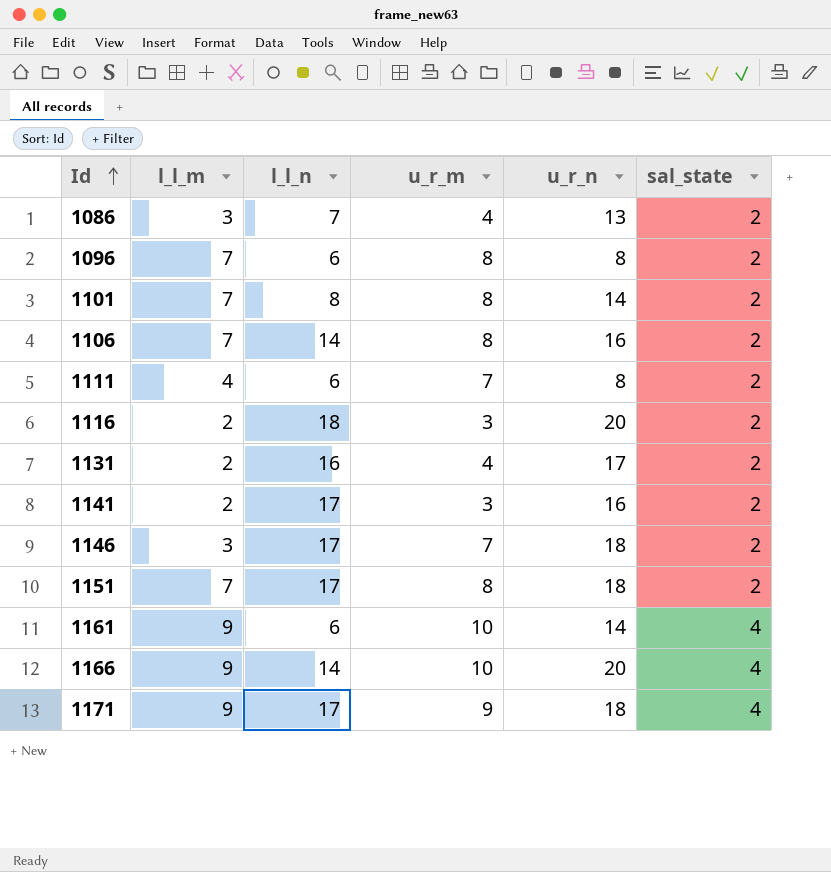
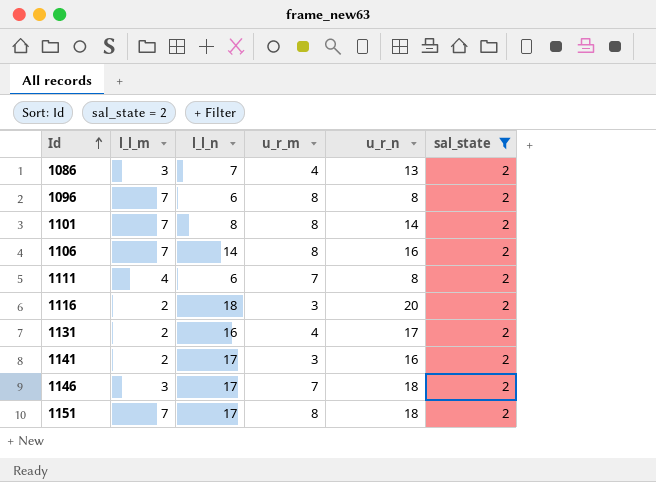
filter: none -> sal_state = 2

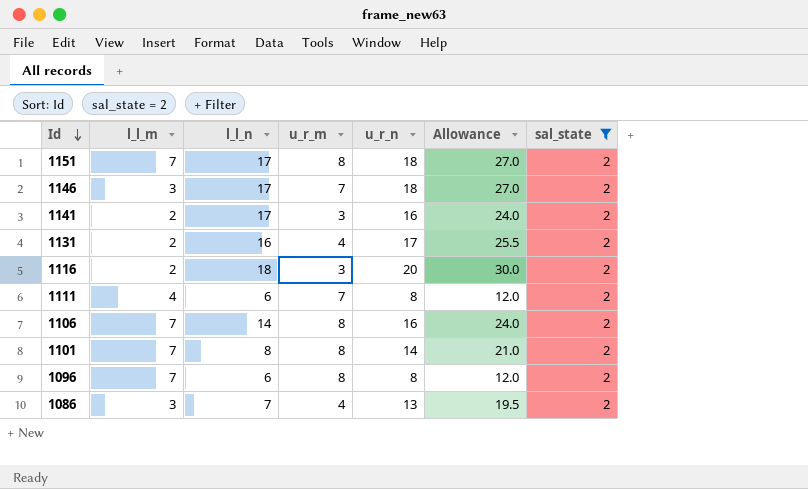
row order: Id ascending -> Id descending
column Allowance | formula: none -> [u_r_n] * 1.5

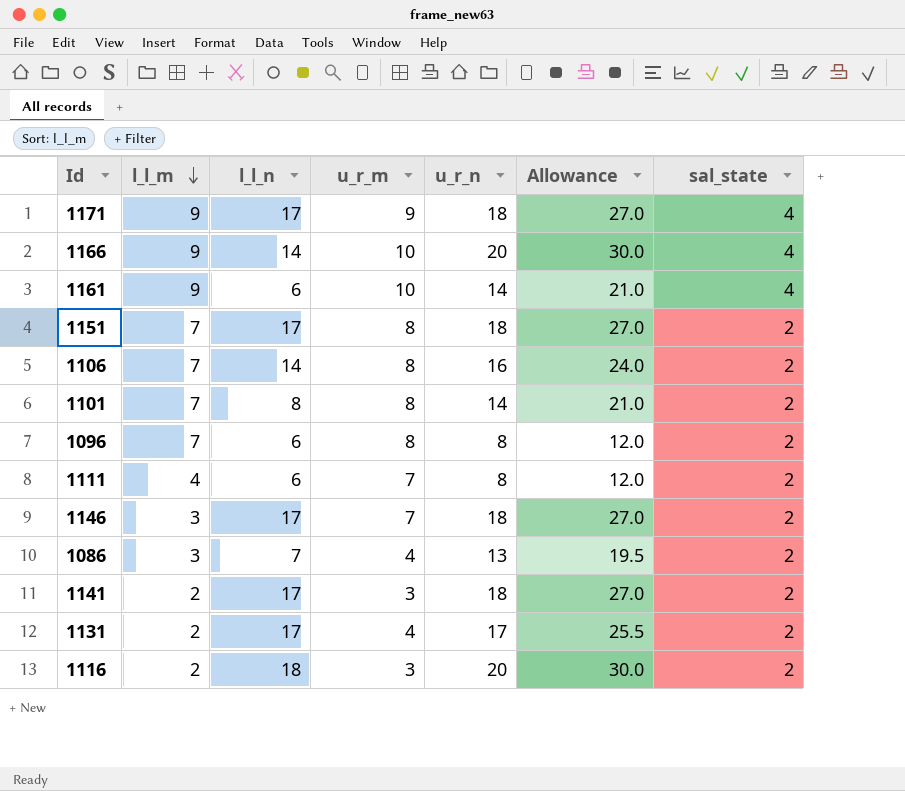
filter: sal_state = 2 -> none
row order: Id descending -> l_l_m descending
1141 | u_r_n: 16 -> 18
1141 | Allowance: 24.0 -> 27.0
1131 | l_l_n: 16 -> 17

